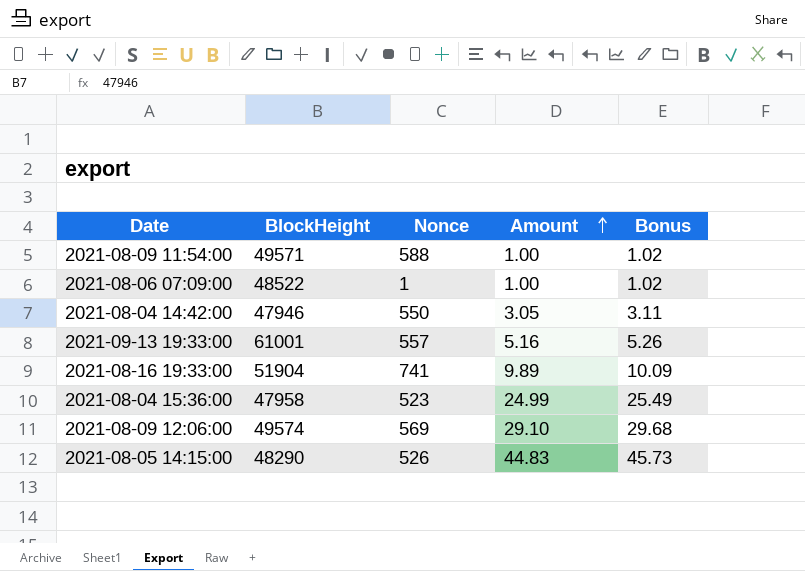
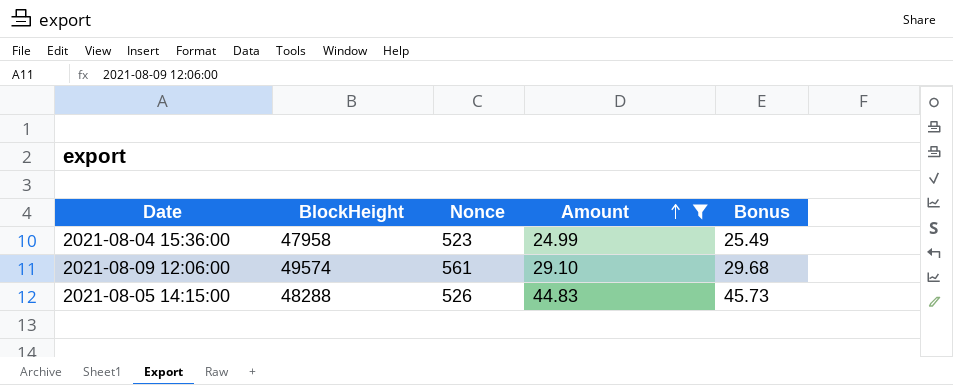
filter: none -> Amount >= 24.99
2021-08-09 12:06:00 | Nonce: 569 -> 561
2021-08-05 14:15:00 | BlockHeight: 48290 -> 48288

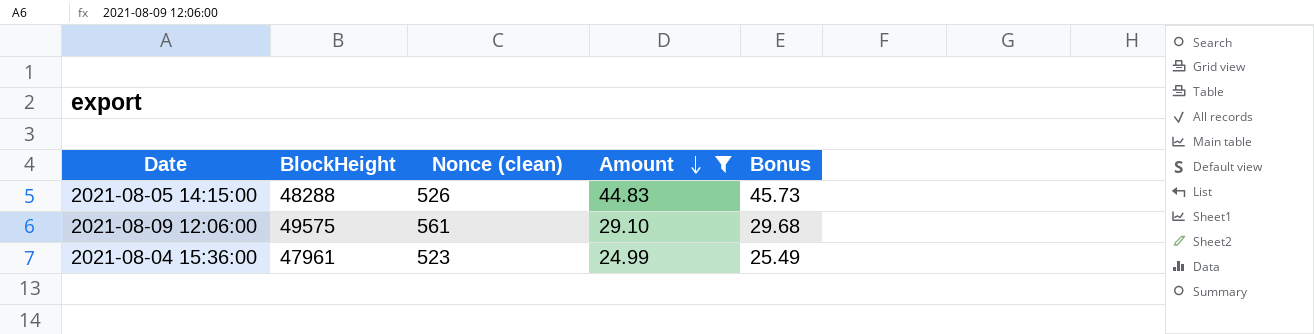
row order: Amount ascending -> Amount descending
column name: Nonce -> Nonce (clean)
2021-08-09 12:06:00 | BlockHeight: 49574 -> 49575
2021-08-04 15:36:00 | BlockHeight: 47958 -> 47961

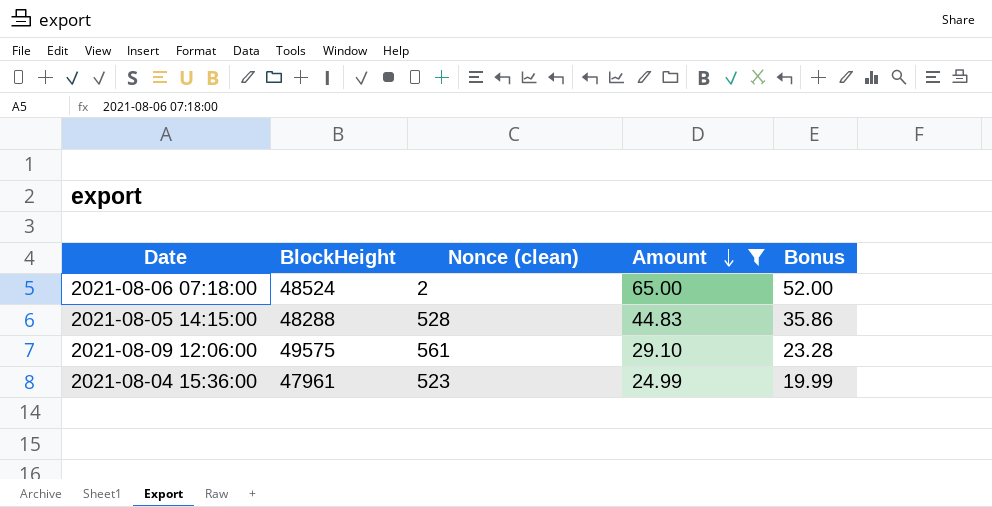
column Bonus | formula: [Amount] * 1.02 -> [Amount] * 0.8
row 2021-08-06 07:18:00: none -> 48524 | 2 | 65.00 | 52.00
2021-08-05 14:15:00 | Nonce (clean): 526 -> 528

